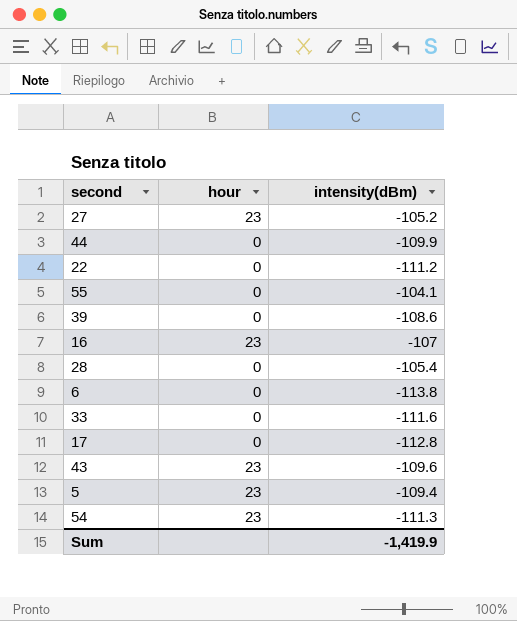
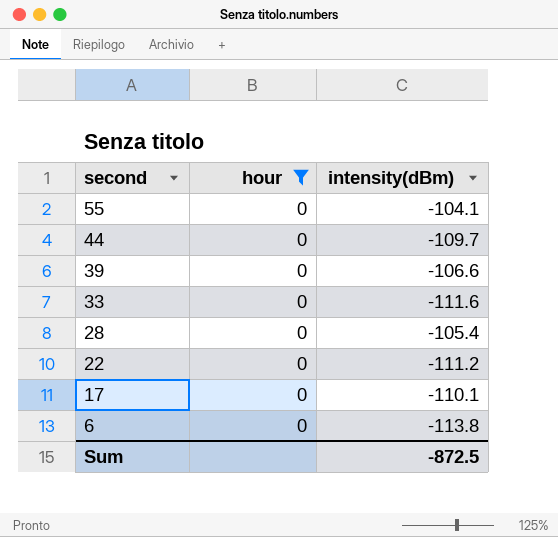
filter: none -> hour = 0
row order: none -> second descending
44 | intensity(dBm): -109.9 -> -109.7
39 | intensity(dBm): -108.6 -> -106.6
17 | intensity(dBm): -112.8 -> -110.1
Sum | intensity(dBm): -1,419.9 -> -872.5

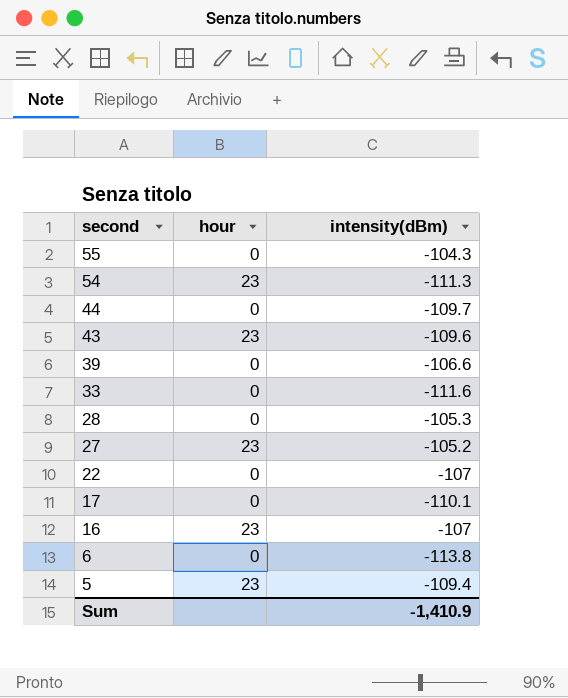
filter: hour = 0 -> none
55 | intensity(dBm): -104.1 -> -104.3
28 | intensity(dBm): -105.4 -> -105.3
22 | intensity(dBm): -111.2 -> -107
Sum | intensity(dBm): -872.5 -> -1,410.9

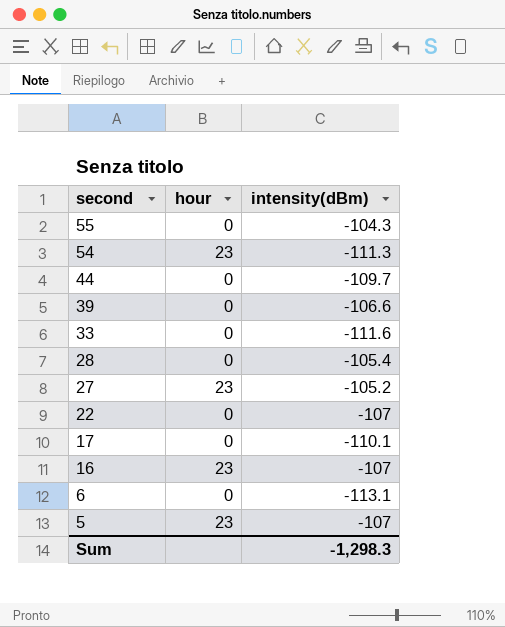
row 43: 23 | -109.6 -> none
28 | intensity(dBm): -105.3 -> -105.4
6 | intensity(dBm): -113.8 -> -113.1
5 | intensity(dBm): -109.4 -> -107
Sum | intensity(dBm): -1,410.9 -> -1,298.3

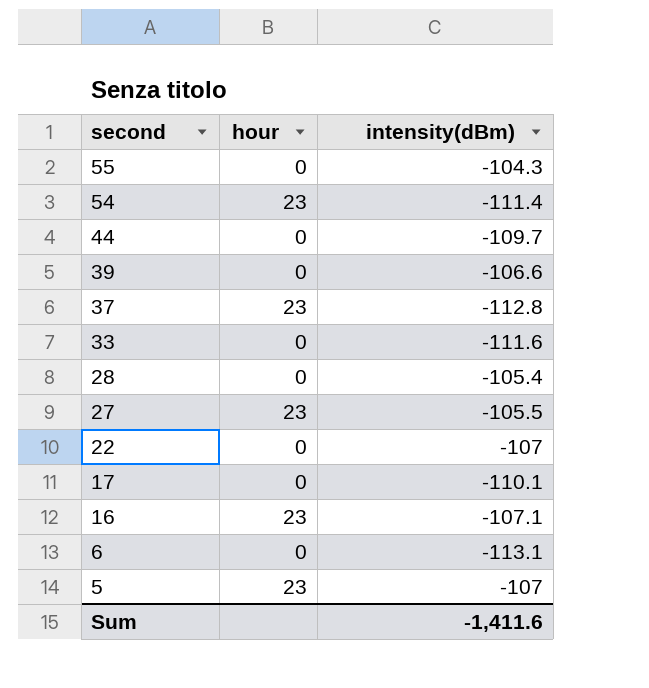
54 | intensity(dBm): -111.3 -> -111.4
row 37: none -> 23 | -112.8
27 | intensity(dBm): -105.2 -> -105.5
16 | intensity(dBm): -107 -> -107.1
Sum | intensity(dBm): -1,298.3 -> -1,411.6

